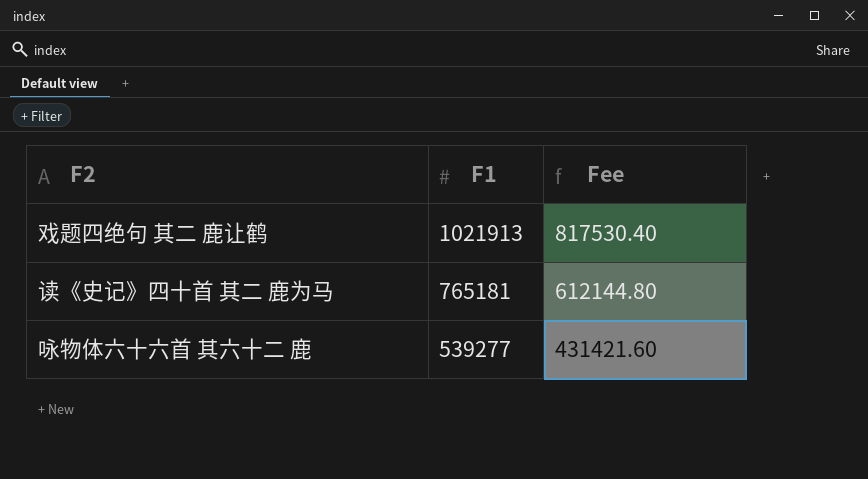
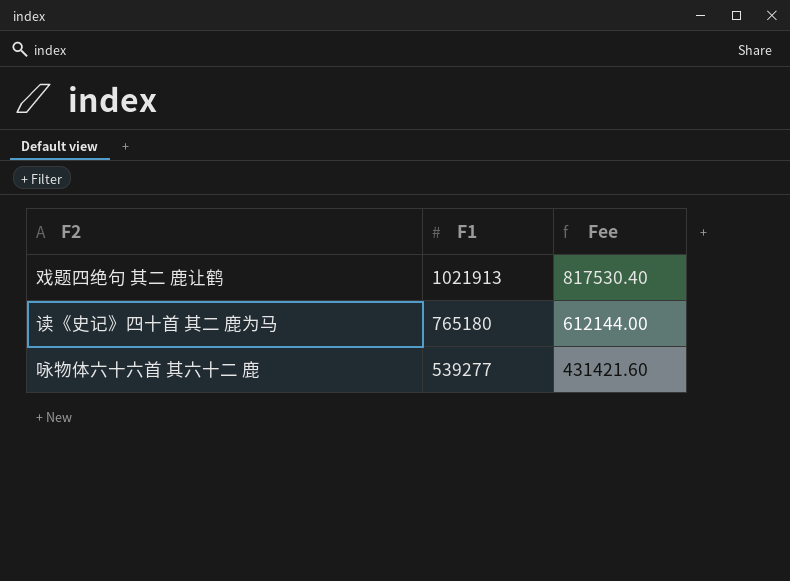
读《史记》四十首 其二 鹿为马 | F1: 765181 -> 765180
读《史记》四十首 其二 鹿为马 | Fee: 612144.80 -> 612144.00

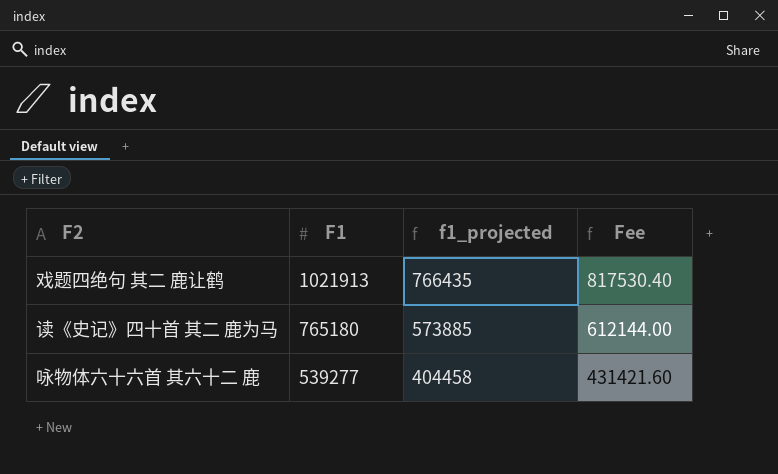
column f1_projected | formula: none -> [F1] * 0.75

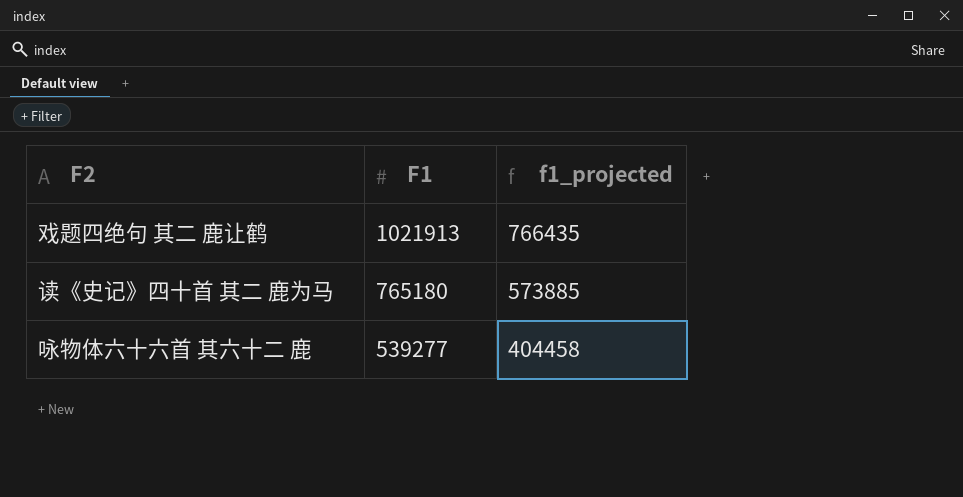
column Fee | formula: [F1] * 0.8 -> none

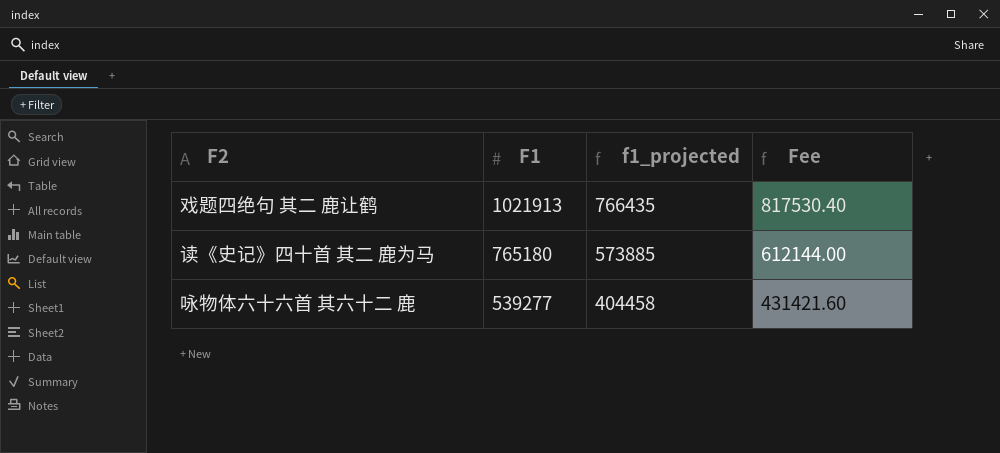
column Fee | formula: none -> [F1] * 0.8

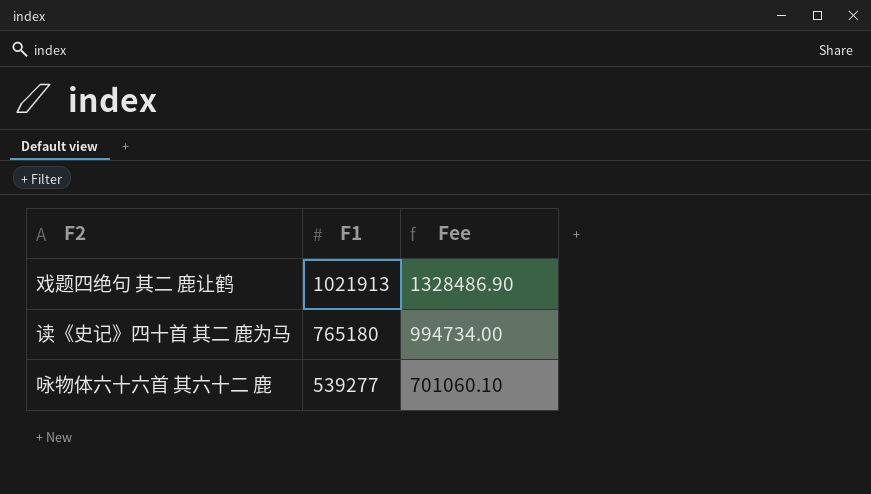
column f1_projected | formula: [F1] * 0.75 -> none
column Fee | formula: [F1] * 0.8 -> [F1] * 1.3

